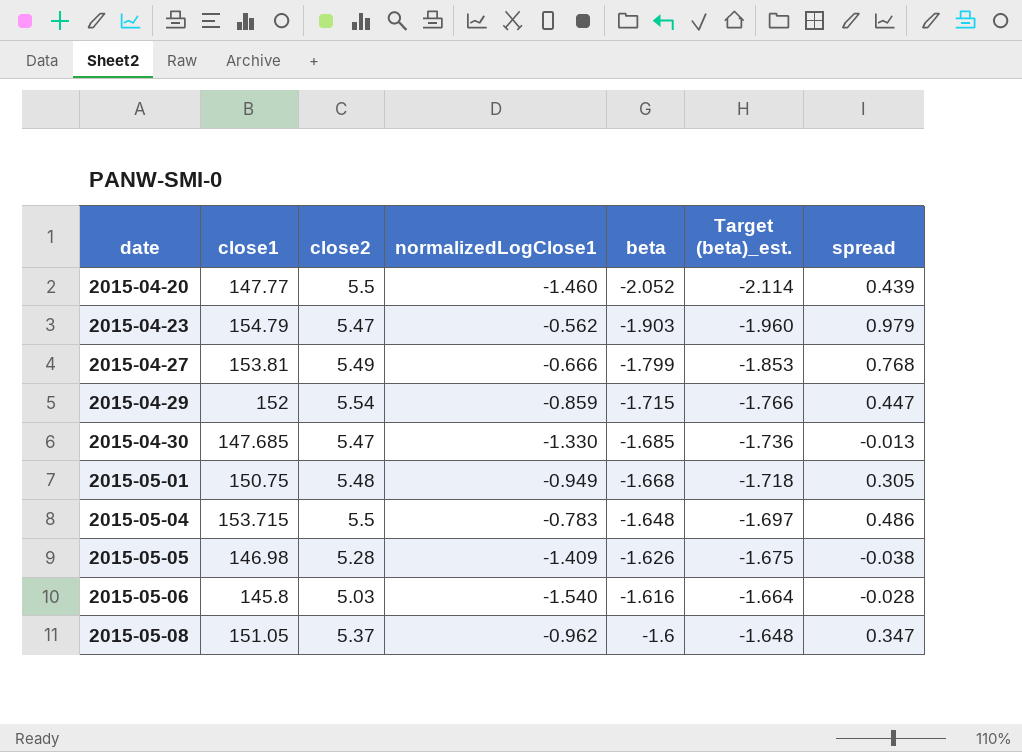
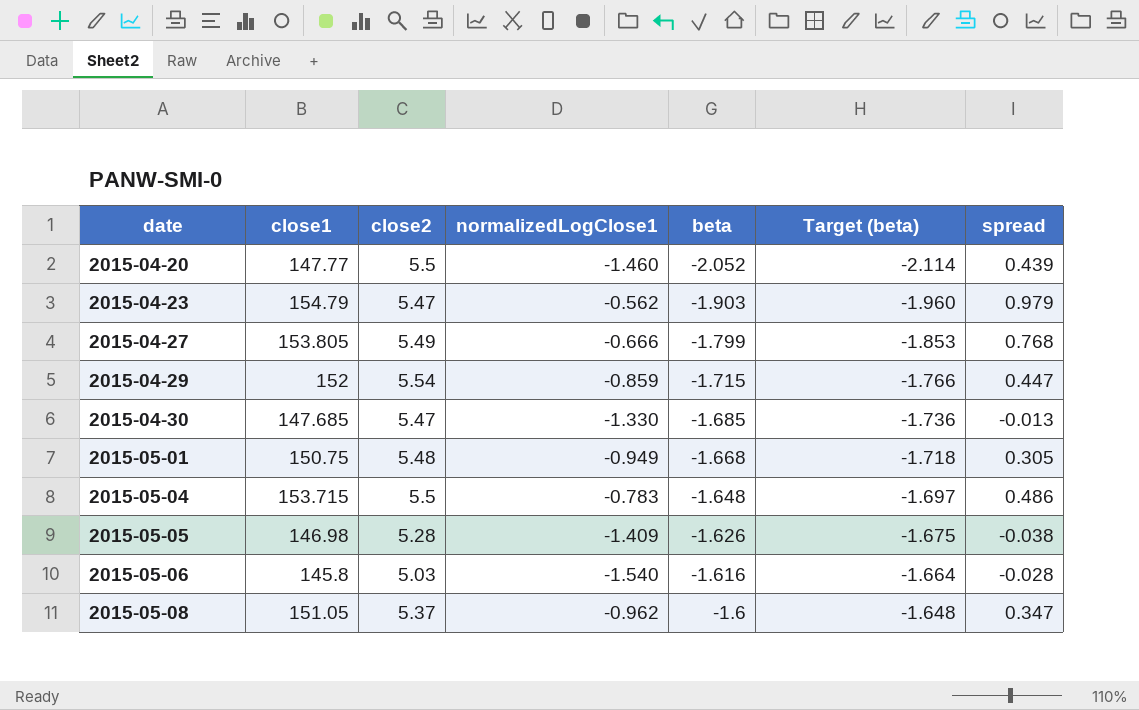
column name: Target (beta)_est. -> Target (beta)
2015-04-27 | close1: 153.81 -> 153.805

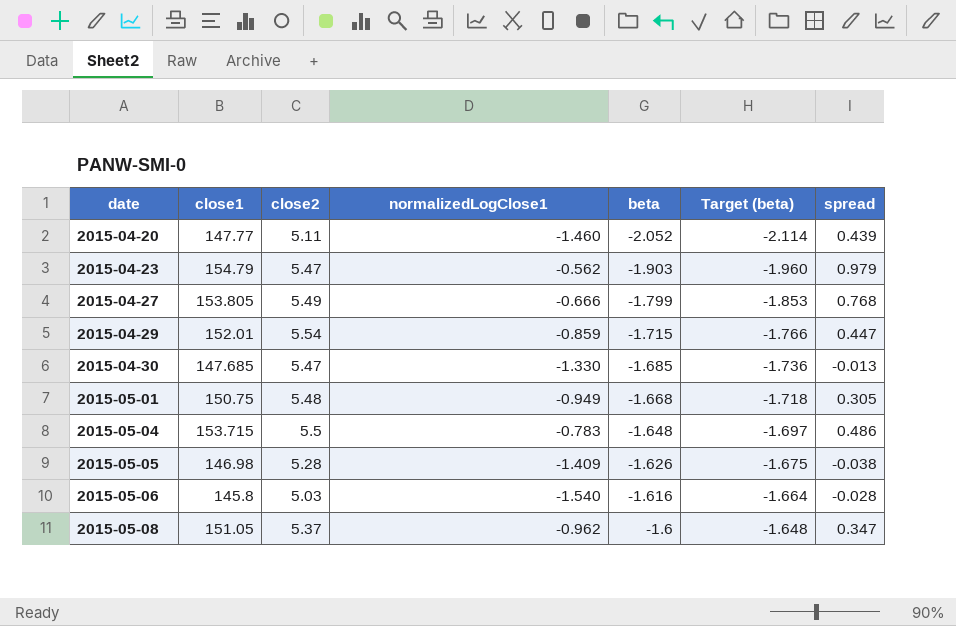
2015-04-20 | close2: 5.5 -> 5.11
2015-04-29 | close1: 152 -> 152.01

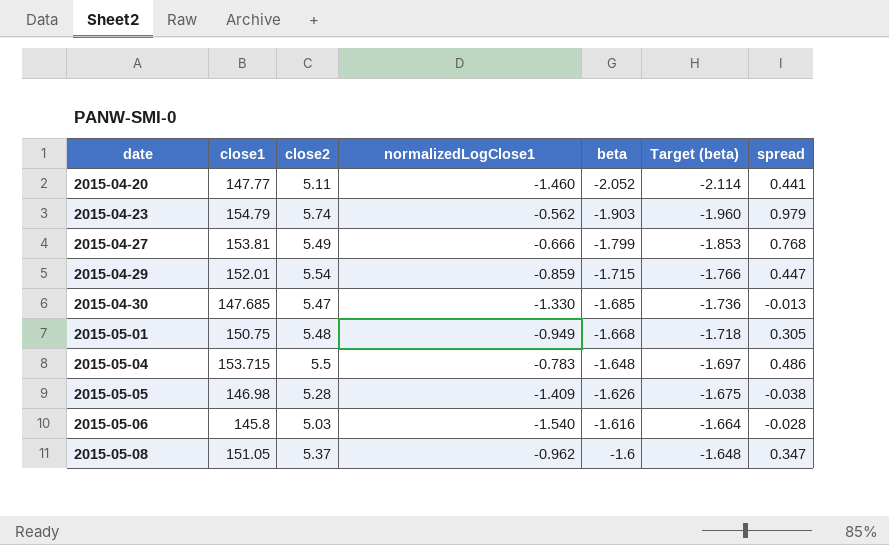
2015-04-20 | spread: 0.439 -> 0.441
2015-04-23 | close2: 5.47 -> 5.74
2015-04-27 | close1: 153.805 -> 153.81

